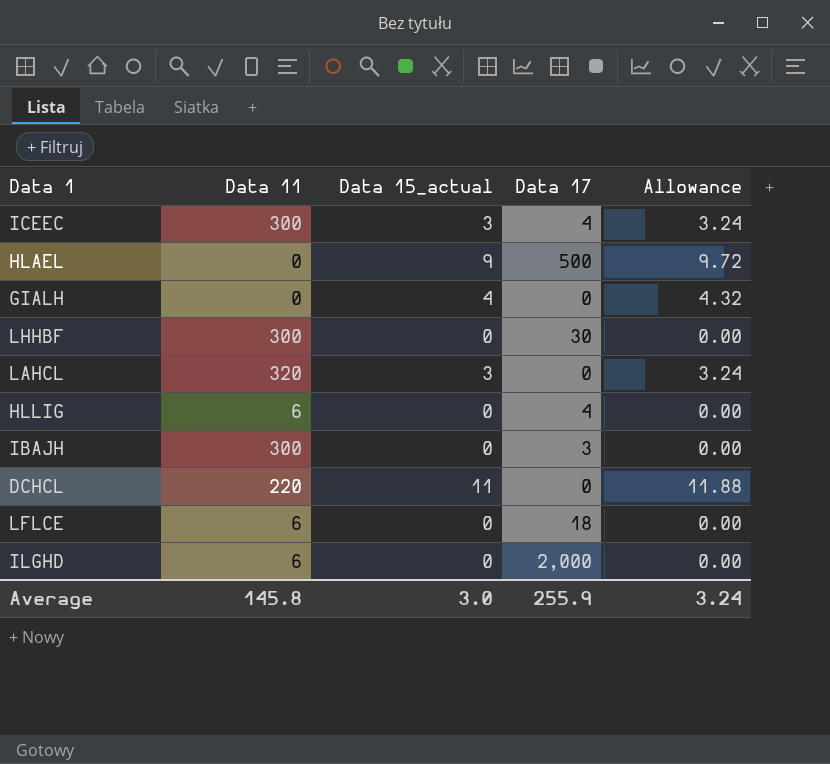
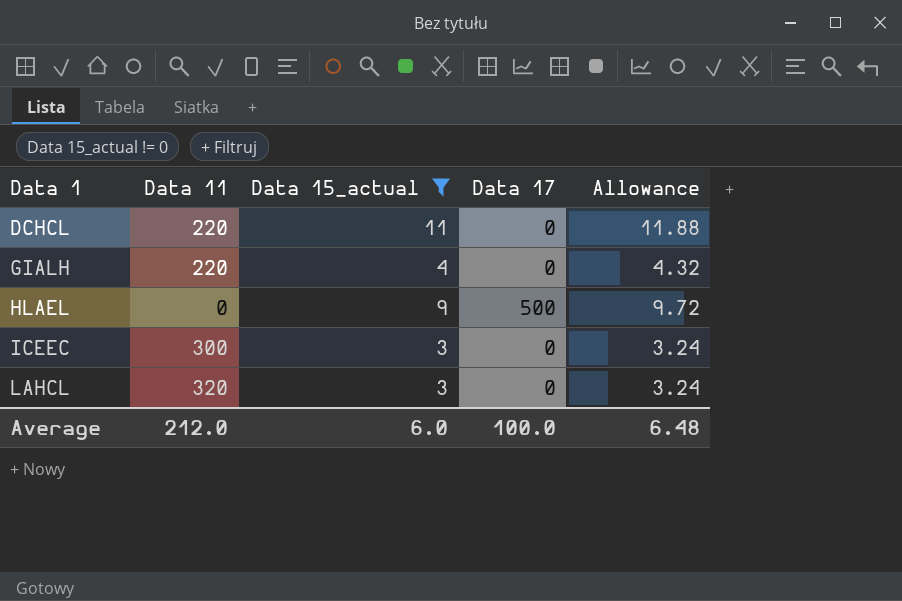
filter: none -> Data 15_actual != 0
row order: none -> Data 1 ascending
GIALH | Data 11: 0 -> 220
ICEEC | Data 17: 4 -> 0
Average | Data 11: 145.8 -> 212.0
Average | Data 15_actual: 3.0 -> 6.0
Average | Data 17: 255.9 -> 100.0
Average | Allowance: 3.24 -> 6.48

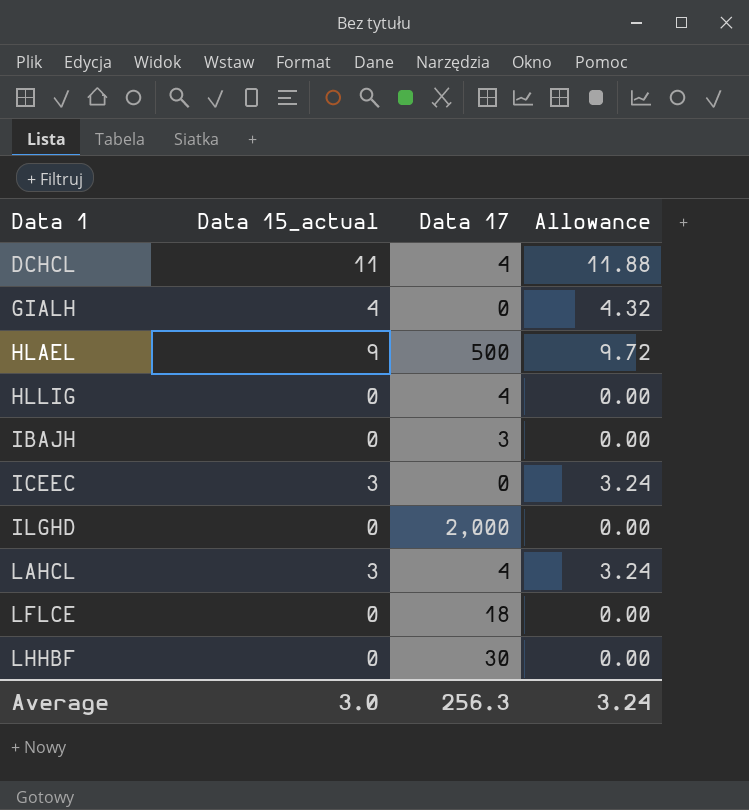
filter: Data 15_actual != 0 -> none
column Data 11 | position: 2 -> none
DCHCL | Data 17: 0 -> 4
LAHCL | Data 17: 0 -> 4
Average | Data 15_actual: 6.0 -> 3.0
Average | Data 17: 100.0 -> 256.3
Average | Allowance: 6.48 -> 3.24

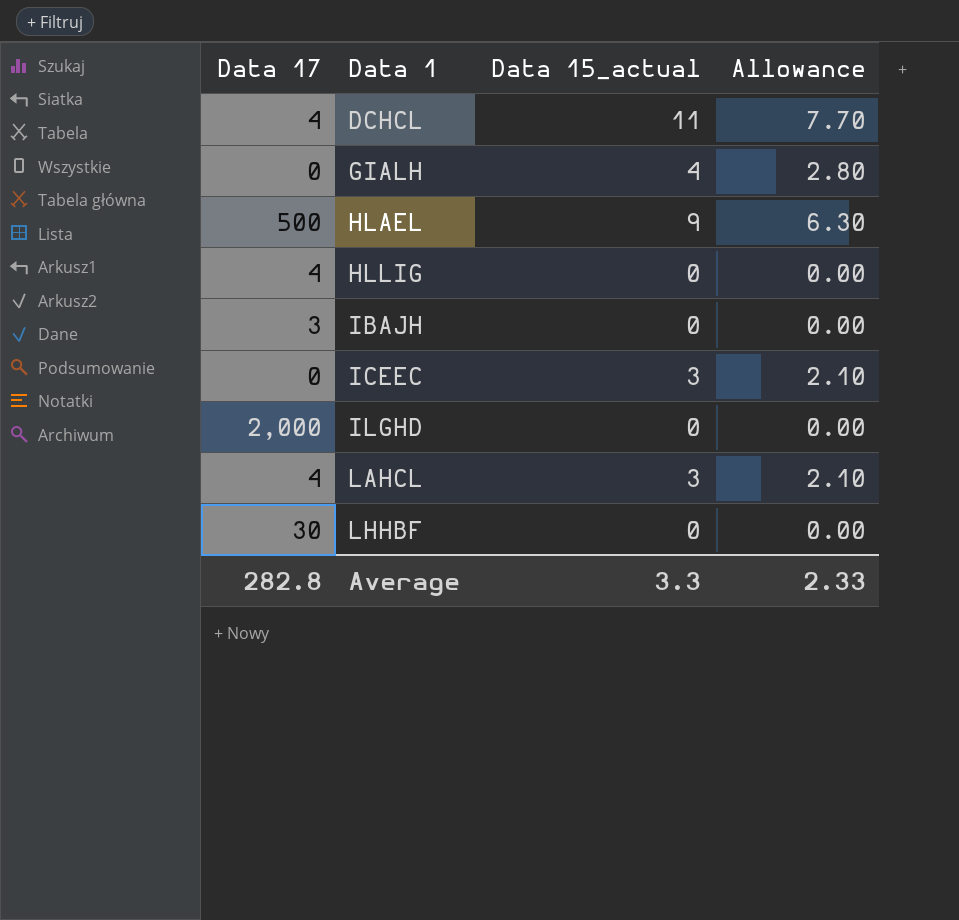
column Data 17 | position: 3 -> 1
column Allowance | formula: [Data 15_actual] * 1.08 -> [Data 15_actual] * 0.7
row LFLCE: 0 | 18 | 0.00 -> none
Average | Data 17: 256.3 -> 282.8
Average | Data 15_actual: 3.0 -> 3.3
Average | Allowance: 3.24 -> 2.33

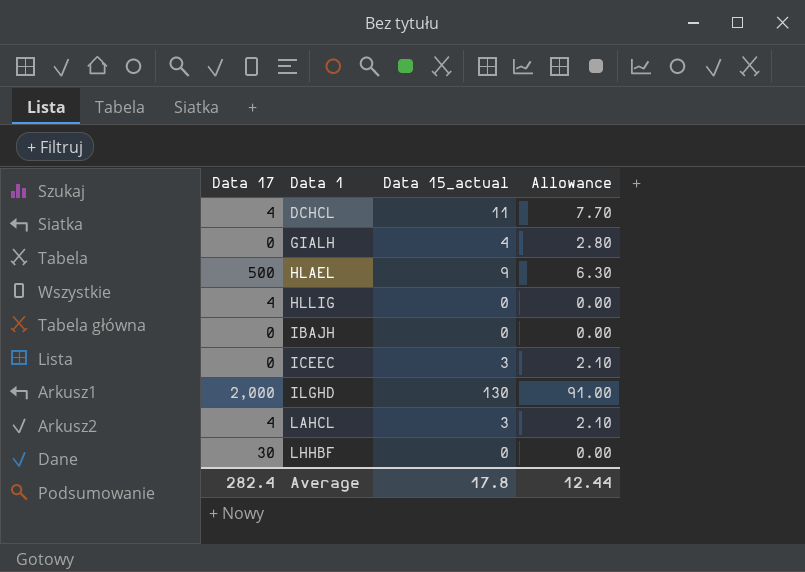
IBAJH | Data 17: 3 -> 0
ILGHD | Data 15_actual: 0 -> 130
ILGHD | Allowance: 0.00 -> 91.00
Average | Data 17: 282.8 -> 282.4
Average | Data 15_actual: 3.3 -> 17.8
Average | Allowance: 2.33 -> 12.44

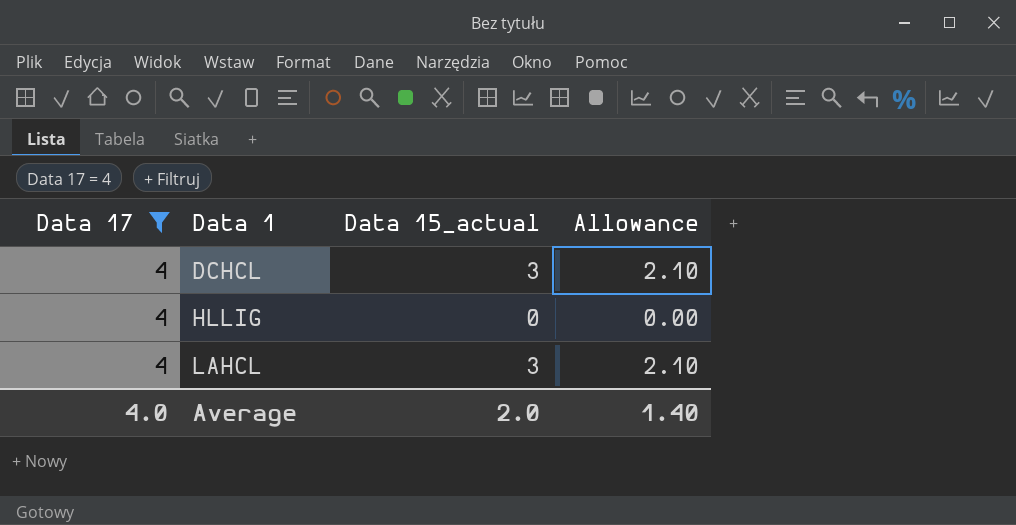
filter: none -> Data 17 = 4
DCHCL | Data 15_actual: 11 -> 3
DCHCL | Allowance: 7.70 -> 2.10
Average | Data 17: 282.4 -> 4.0
Average | Data 15_actual: 17.8 -> 2.0
Average | Allowance: 12.44 -> 1.40

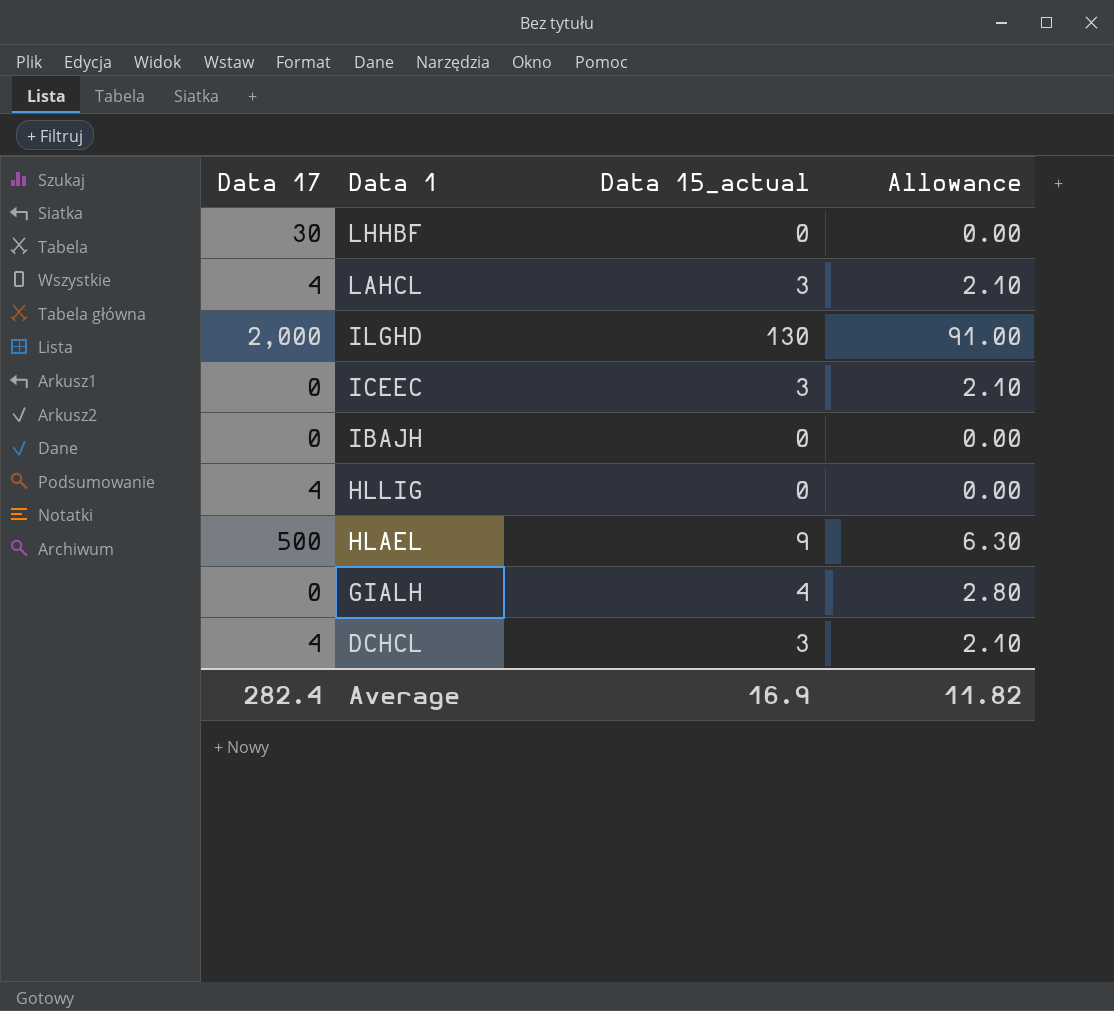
filter: Data 17 = 4 -> none
row order: Data 1 ascending -> Data 1 descending
Average | Data 17: 4.0 -> 282.4
Average | Data 15_actual: 2.0 -> 16.9
Average | Allowance: 1.40 -> 11.82

